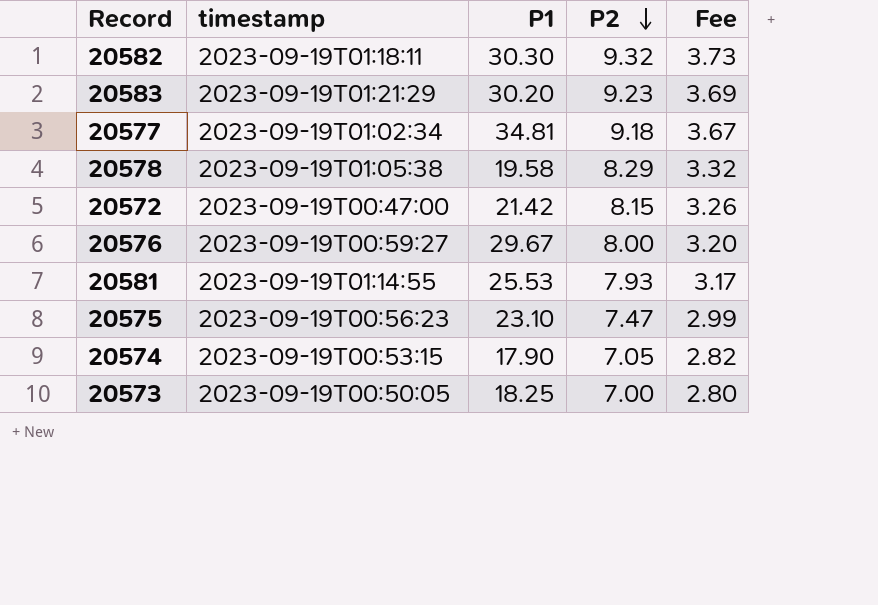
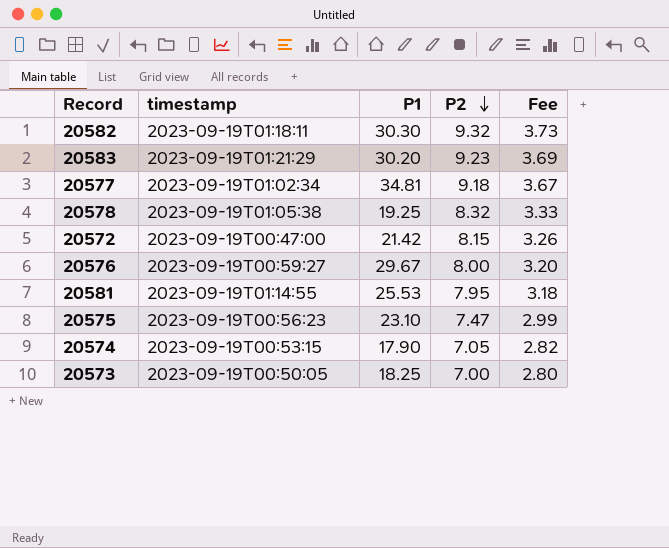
20578 | P1: 19.58 -> 19.25
20578 | P2: 8.29 -> 8.32
20578 | Fee: 3.32 -> 3.33
20581 | P2: 7.93 -> 7.95
20581 | Fee: 3.17 -> 3.18

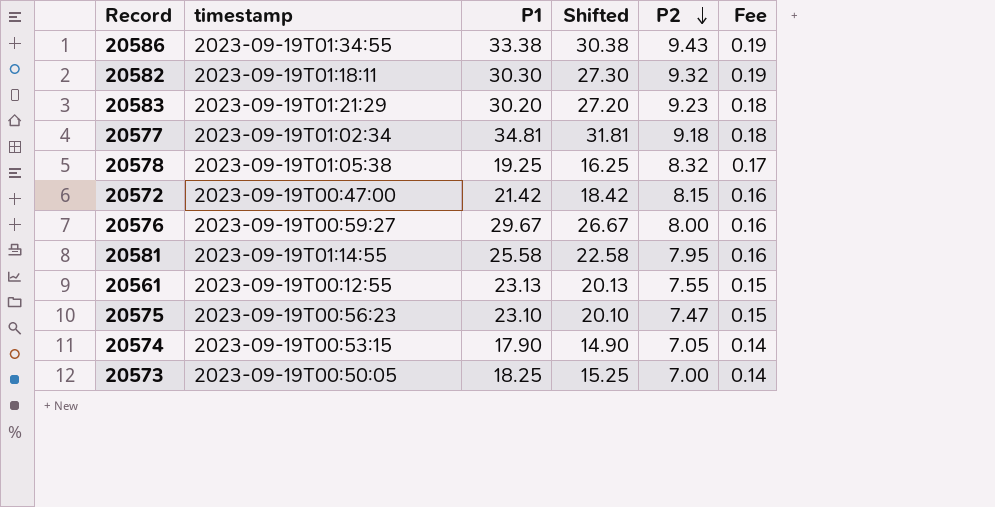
column Shifted | formula: none -> [P1] - 3
column Fee | formula: [P2] * 0.4 -> [P2] * 0.02
row 20586: none -> 2023-09-19T01:34:55 | 33.38 | 30.38 | 9.43 | 0.19
20581 | P1: 25.53 -> 25.58
row 20561: none -> 2023-09-19T00:12:55 | 23.13 | 20.13 | 7.55 | 0.15

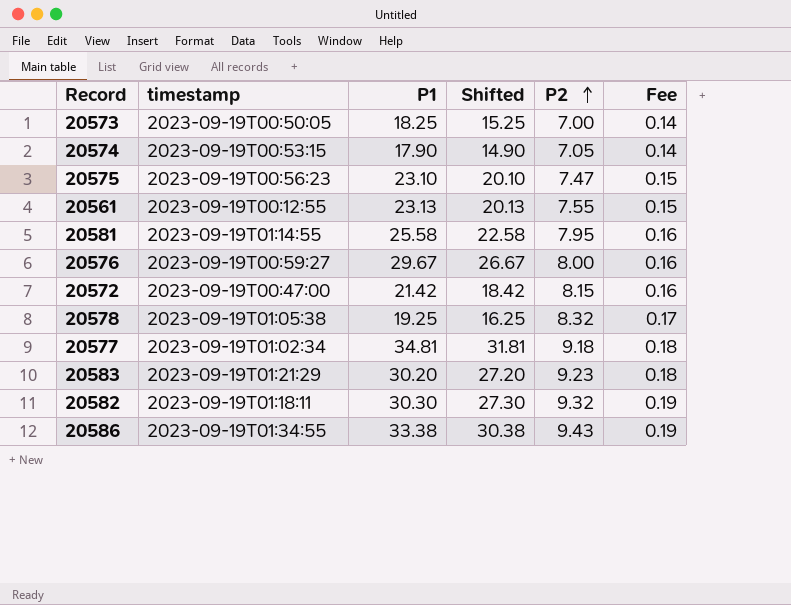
row order: P2 descending -> P2 ascending

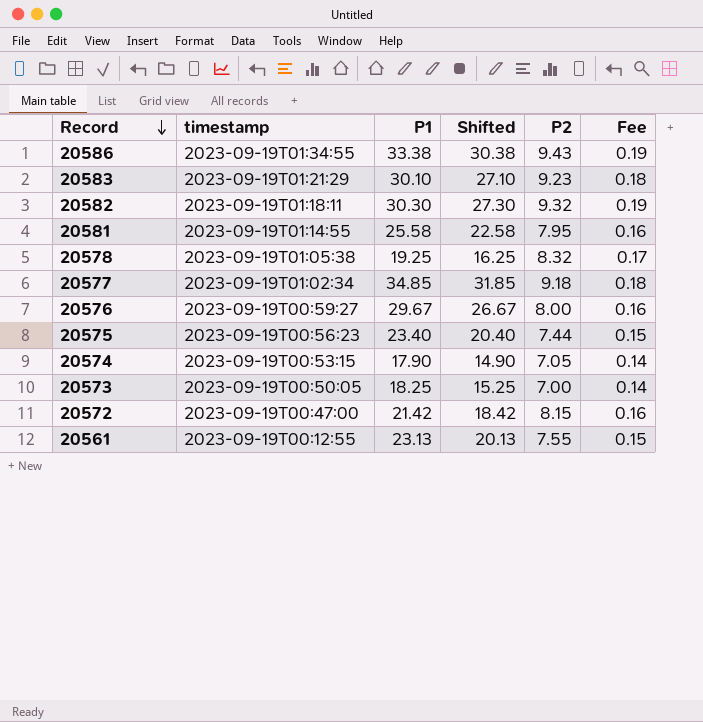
row order: P2 ascending -> Record descending
20583 | P1: 30.20 -> 30.10
20583 | Shifted: 27.20 -> 27.10
20577 | P1: 34.81 -> 34.85
20577 | Shifted: 31.81 -> 31.85
20575 | P1: 23.10 -> 23.40
20575 | Shifted: 20.10 -> 20.40
20575 | P2: 7.47 -> 7.44

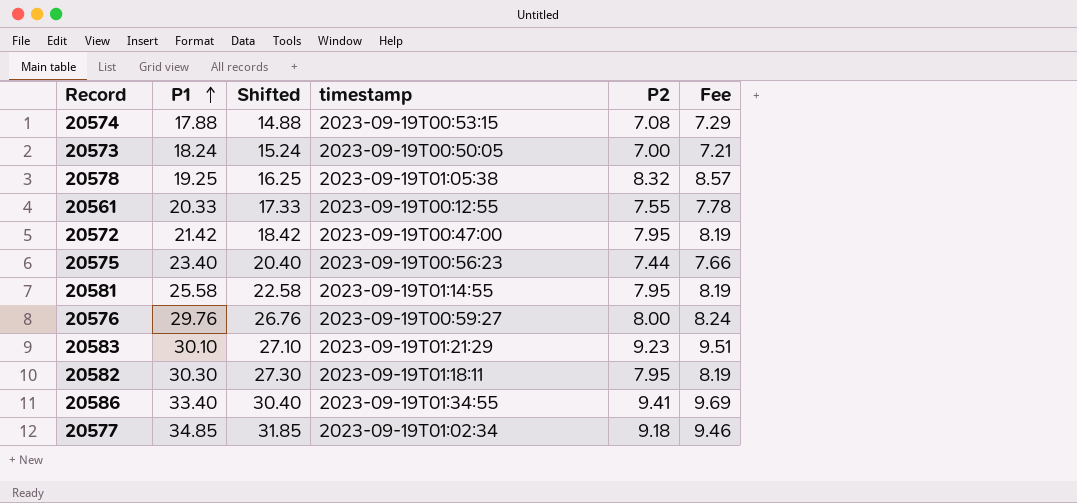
row order: Record descending -> P1 ascending
column timestamp | position: 2 -> 4
column Fee | formula: [P2] * 0.02 -> [P2] * 1.03
20574 | P1: 17.90 -> 17.88
20574 | Shifted: 14.90 -> 14.88
20574 | P2: 7.05 -> 7.08
20573 | P1: 18.25 -> 18.24
20573 | Shifted: 15.25 -> 15.24
20561 | P1: 23.13 -> 20.33
20561 | Shifted: 20.13 -> 17.33
20572 | P2: 8.15 -> 7.95
20576 | P1: 29.67 -> 29.76
20576 | Shifted: 26.67 -> 26.76
20582 | P2: 9.32 -> 7.95
20586 | P1: 33.38 -> 33.40
20586 | Shifted: 30.38 -> 30.40
20586 | P2: 9.43 -> 9.41

